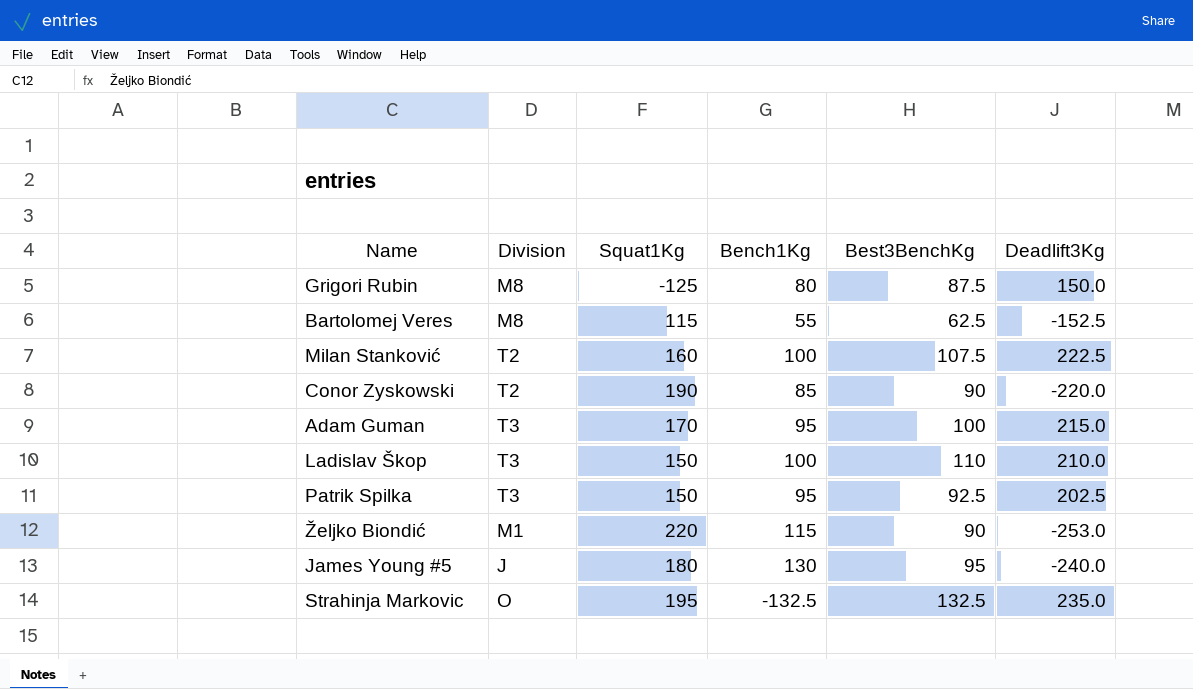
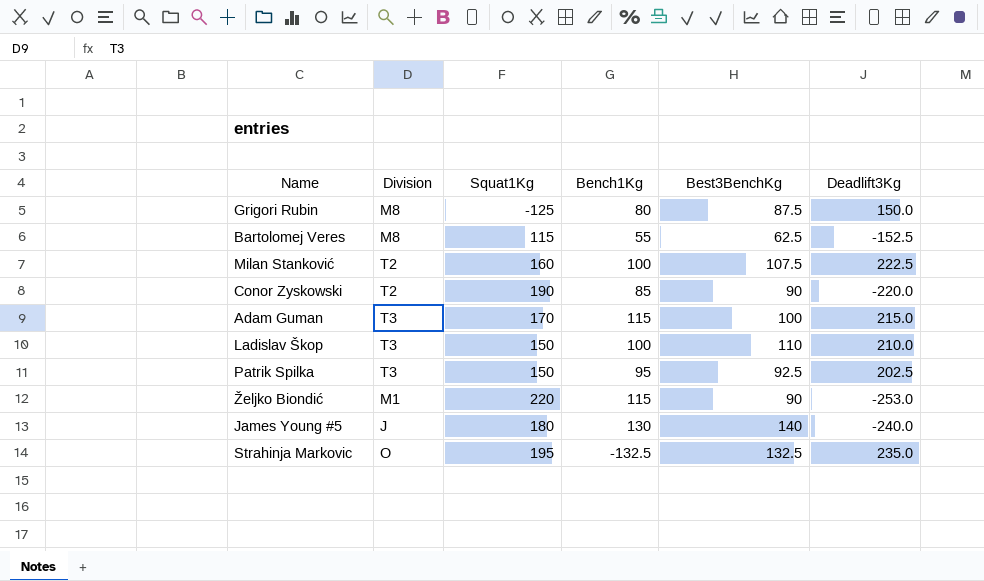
Adam Guman | Bench1Kg: 95 -> 115
James Young #5 | Best3BenchKg: 95 -> 140

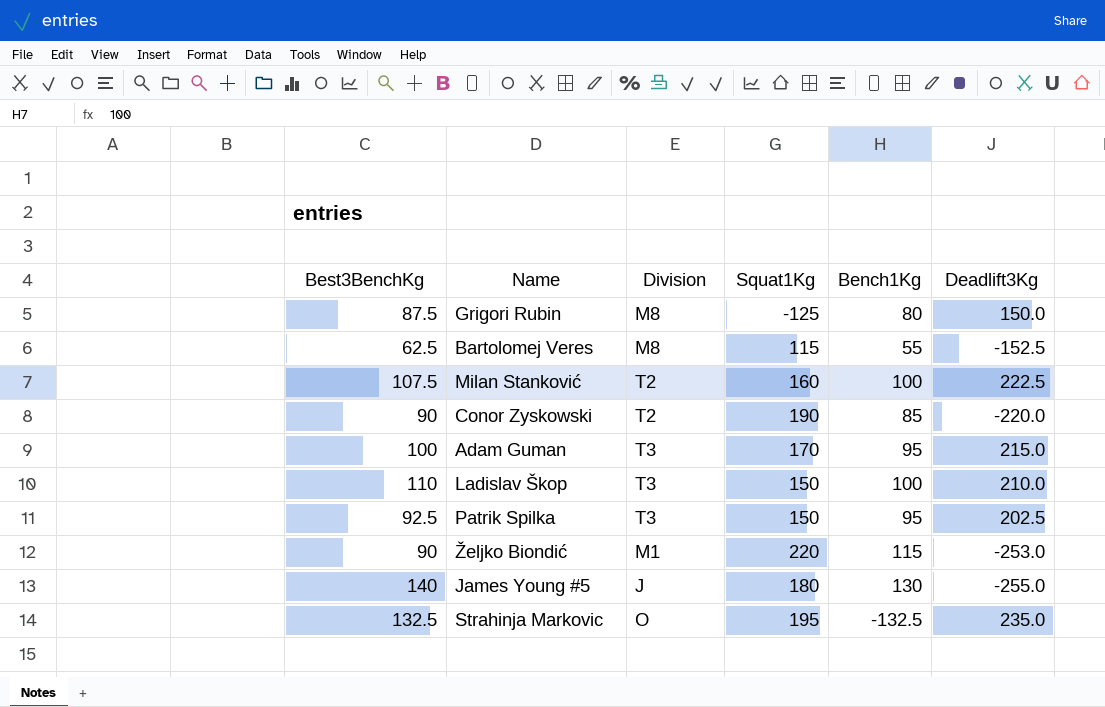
column Best3BenchKg | position: 5 -> 1
Adam Guman | Bench1Kg: 115 -> 95
James Young #5 | Deadlift3Kg: -240.0 -> -255.0

